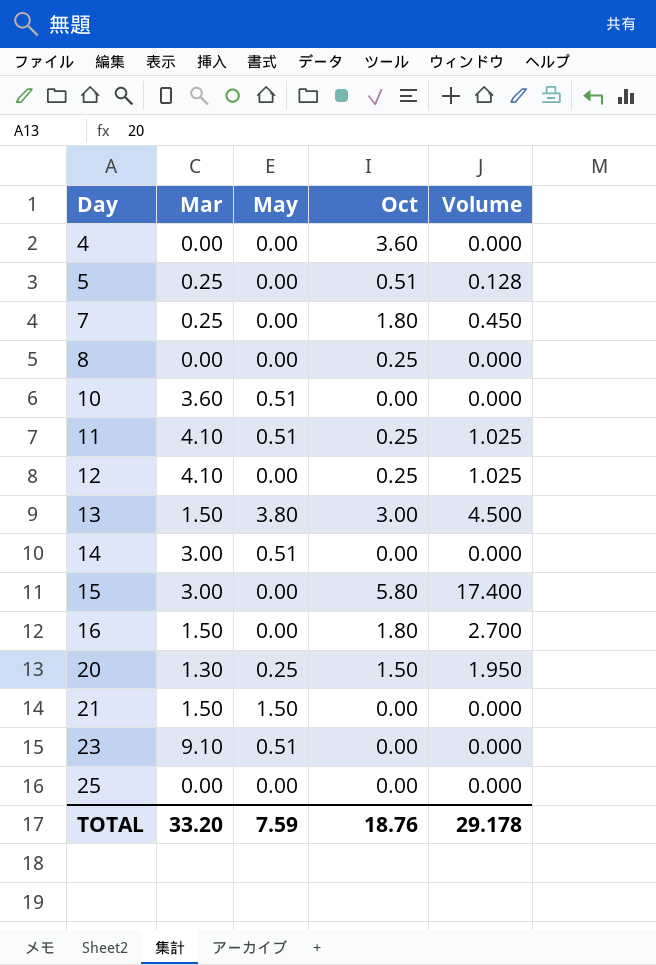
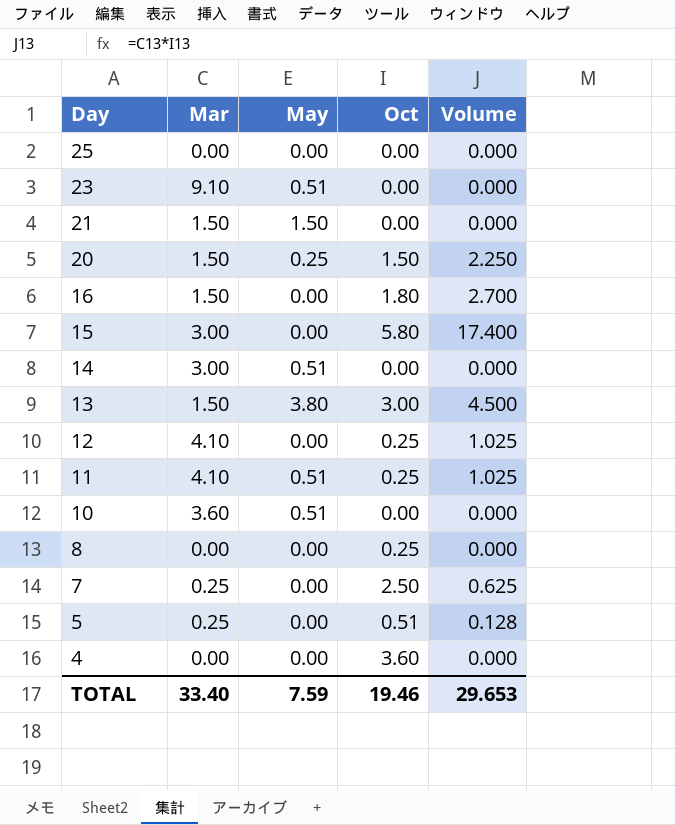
row order: Day ascending -> Day descending
20 | Mar: 1.30 -> 1.50
20 | Volume: 1.950 -> 2.250
7 | Oct: 1.80 -> 2.50
7 | Volume: 0.450 -> 0.625
TOTAL | Mar: 33.20 -> 33.40
TOTAL | Oct: 18.76 -> 19.46
TOTAL | Volume: 29.178 -> 29.653

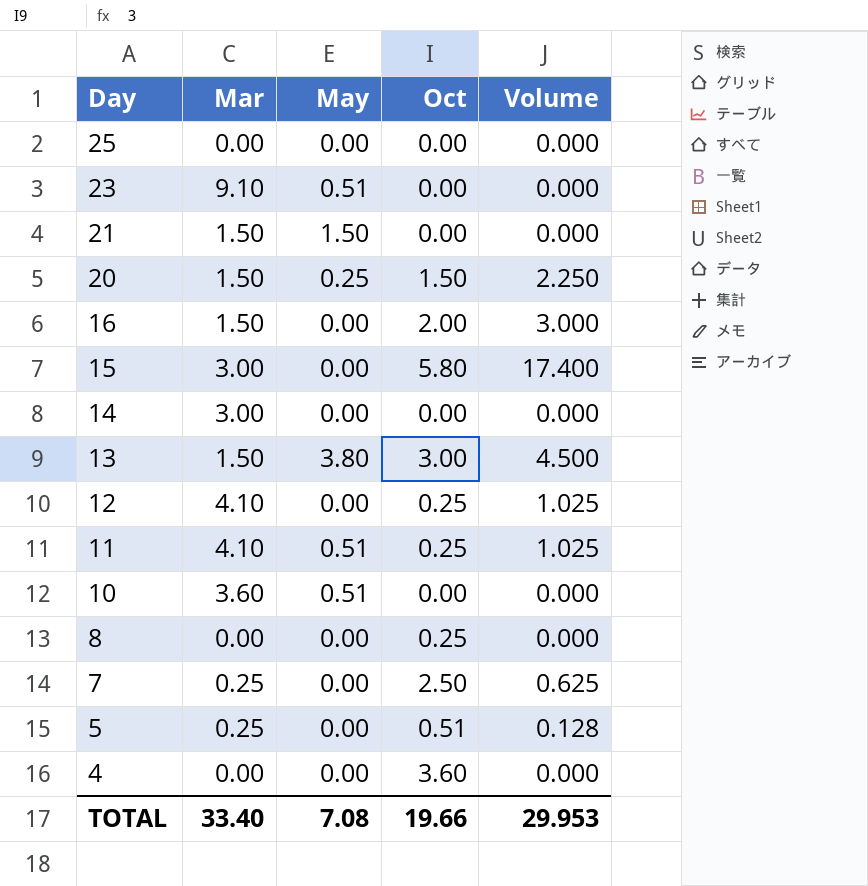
16 | Oct: 1.80 -> 2.00
16 | Volume: 2.700 -> 3.000
14 | May: 0.51 -> 0.00
TOTAL | May: 7.59 -> 7.08
TOTAL | Oct: 19.46 -> 19.66
TOTAL | Volume: 29.653 -> 29.953

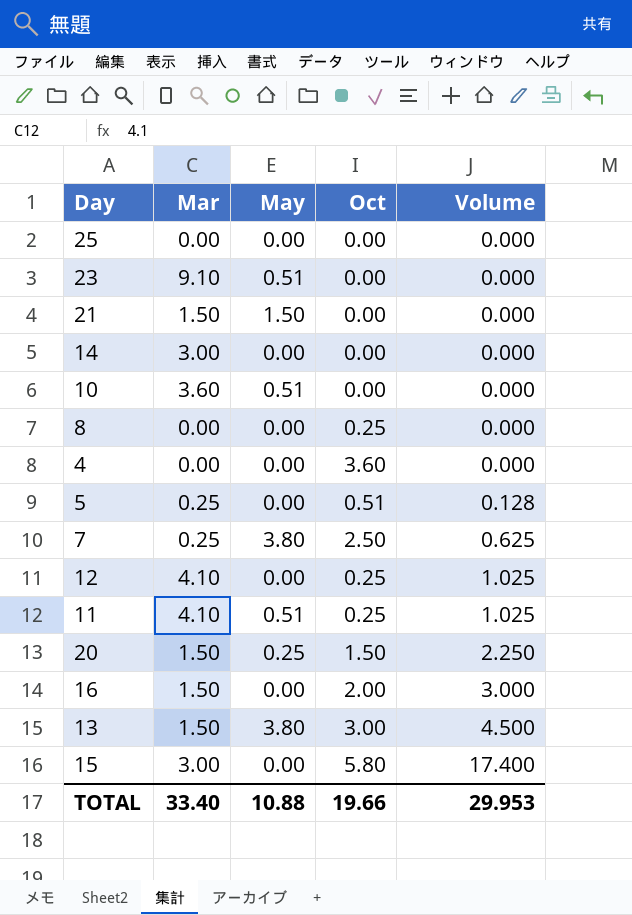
row order: Day descending -> Volume ascending
7 | May: 0.00 -> 3.80
TOTAL | May: 7.08 -> 10.88

